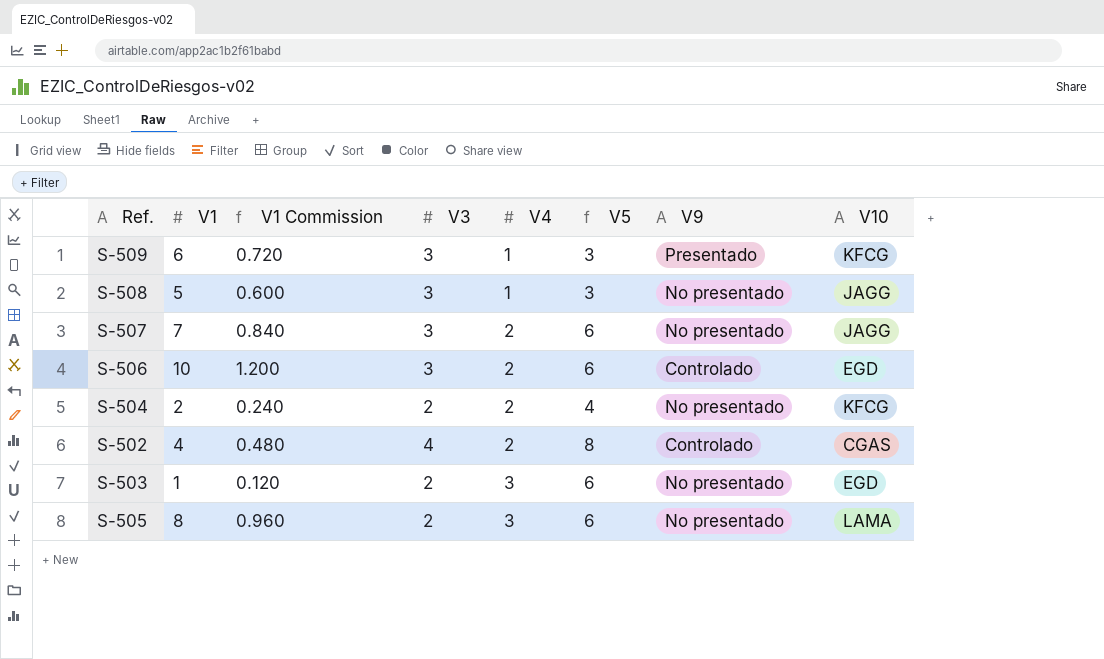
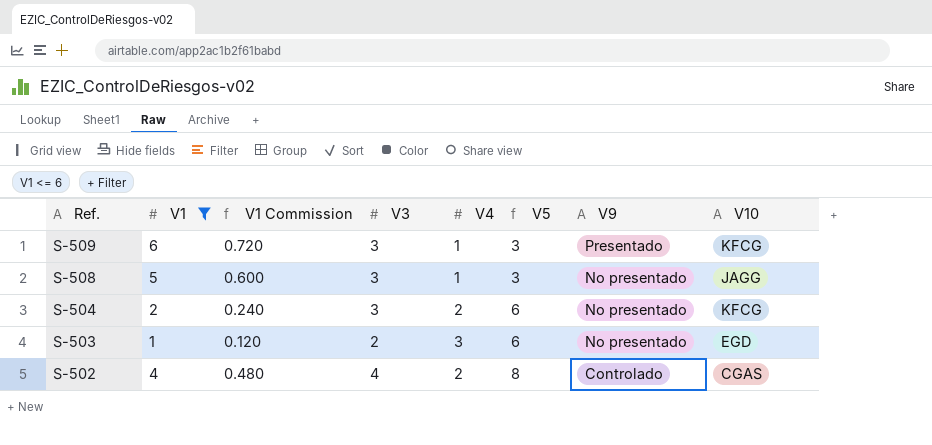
filter: none -> V1 <= 6
row order: V4 ascending -> Ref. descending
S-504 | V3: 2 -> 3
S-504 | V5: 4 -> 6

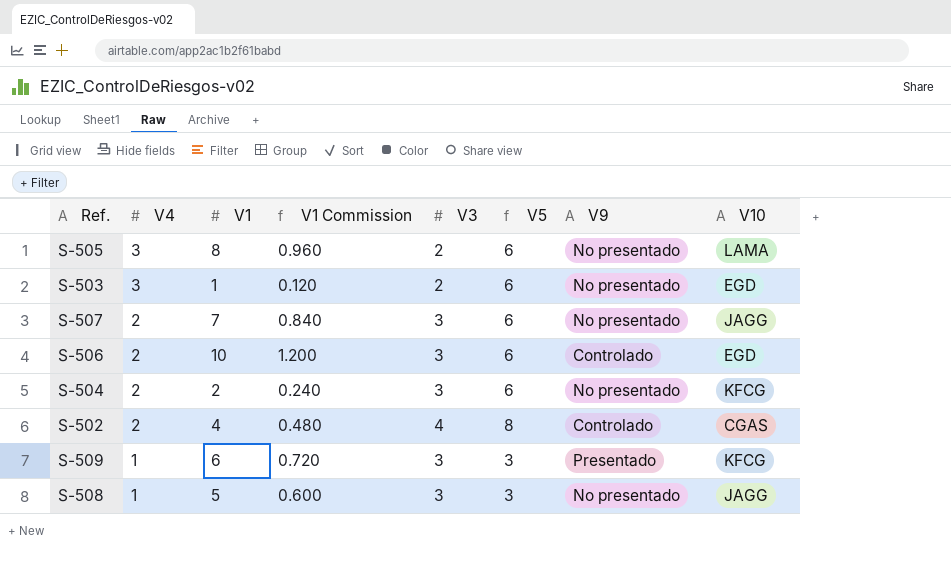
filter: V1 <= 6 -> none
row order: Ref. descending -> V4 descending
column V4 | position: 5 -> 2

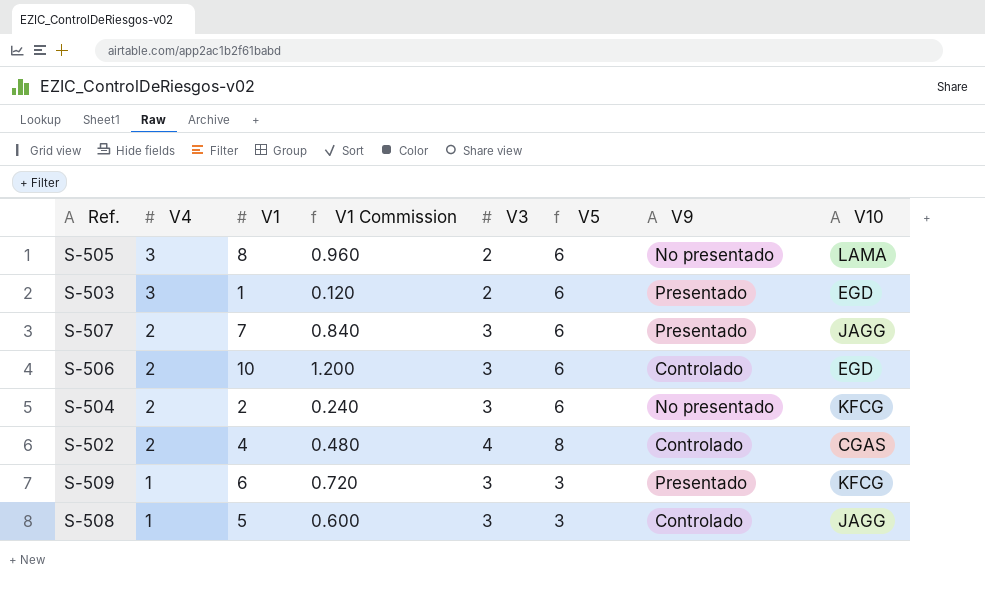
S-503 | V9: No presentado -> Presentado
S-507 | V9: No presentado -> Presentado
S-508 | V9: No presentado -> Controlado

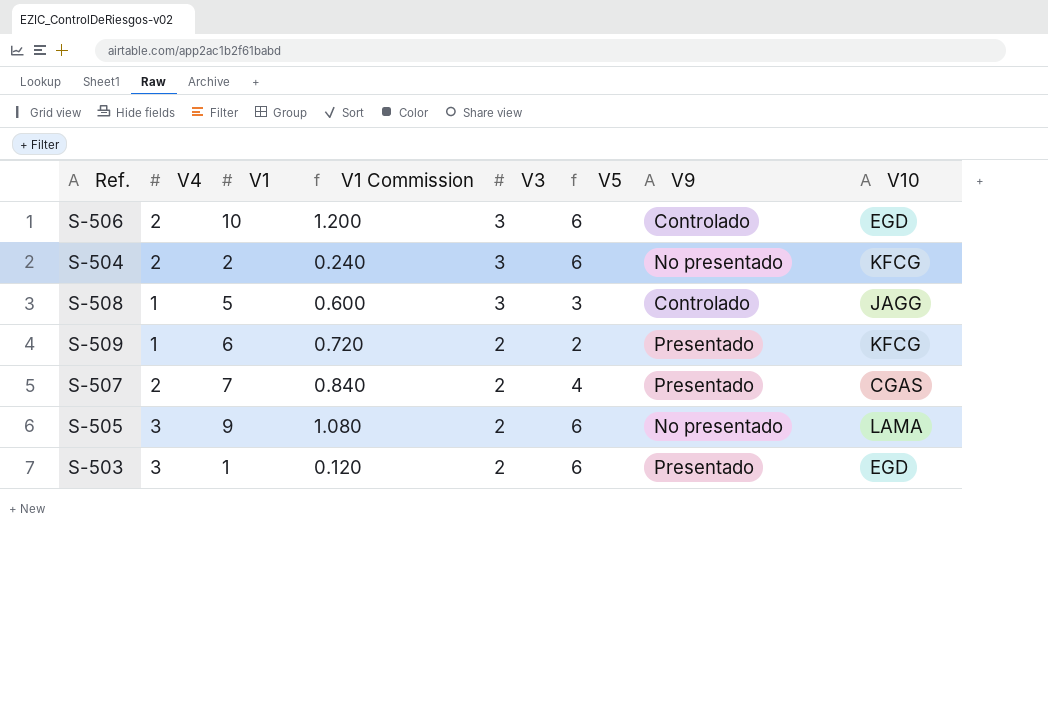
row order: V4 descending -> V3 descending
row S-502: 2 | 4 | 0.480 | 4 | 8 | Controlado | CGAS -> none
S-509 | V3: 3 -> 2
S-509 | V5: 3 -> 2
S-507 | V3: 3 -> 2
S-507 | V5: 6 -> 4
S-507 | V10: JAGG -> CGAS
S-505 | V1: 8 -> 9
S-505 | V1 Commission: 0.960 -> 1.080

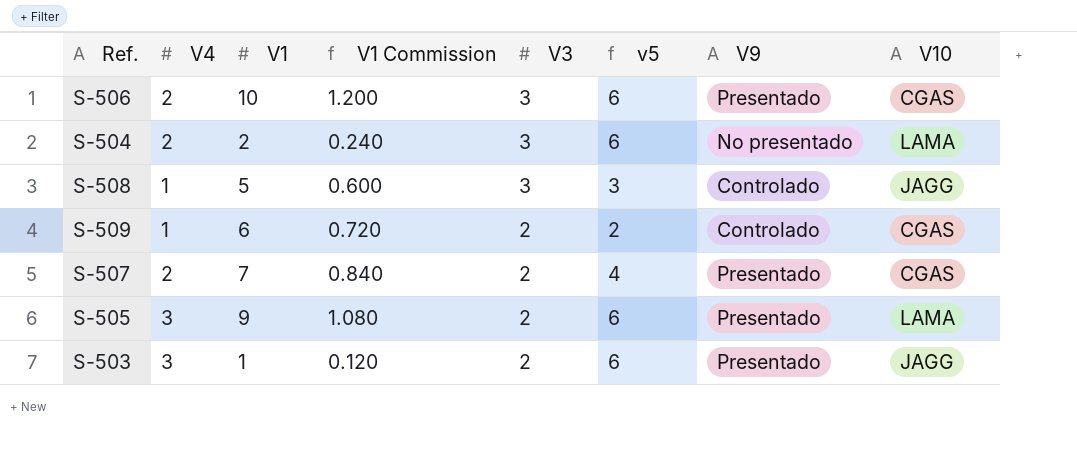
column name: V5 -> v5
S-506 | V9: Controlado -> Presentado
S-506 | V10: EGD -> CGAS
S-504 | V10: KFCG -> LAMA
S-509 | V9: Presentado -> Controlado
S-509 | V10: KFCG -> CGAS
S-505 | V9: No presentado -> Presentado
S-503 | V10: EGD -> JAGG

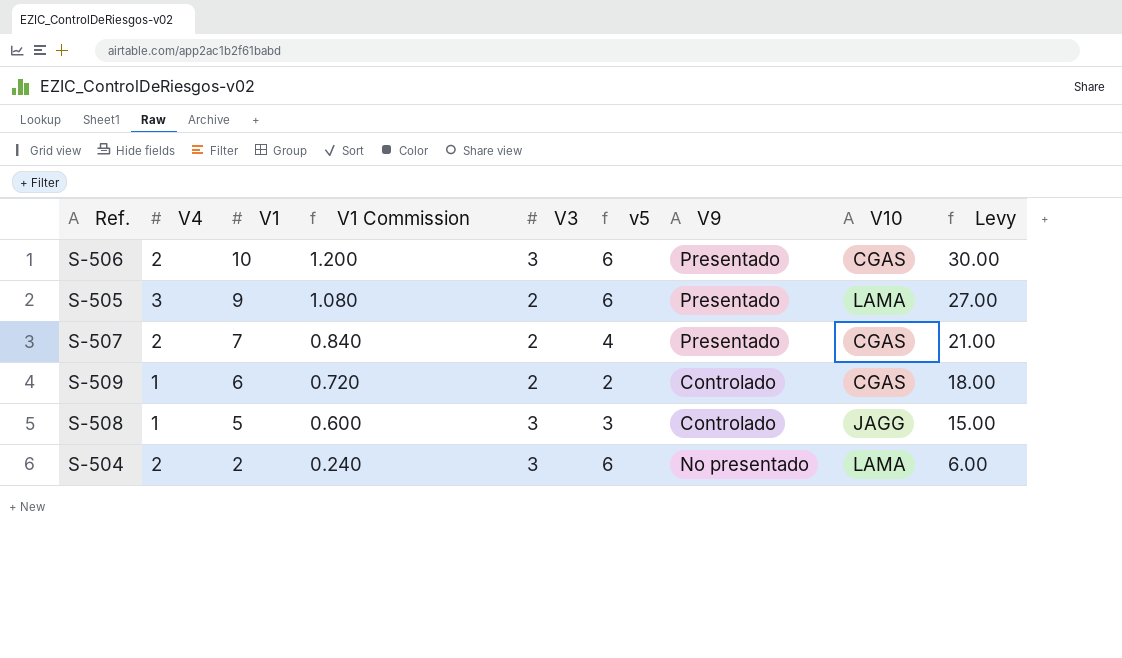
row order: V3 descending -> V1 descending
column Levy | formula: none -> [V1] * 3
row S-503: 3 | 1 | 0.120 | 2 | 6 | Presentado | JAGG -> none

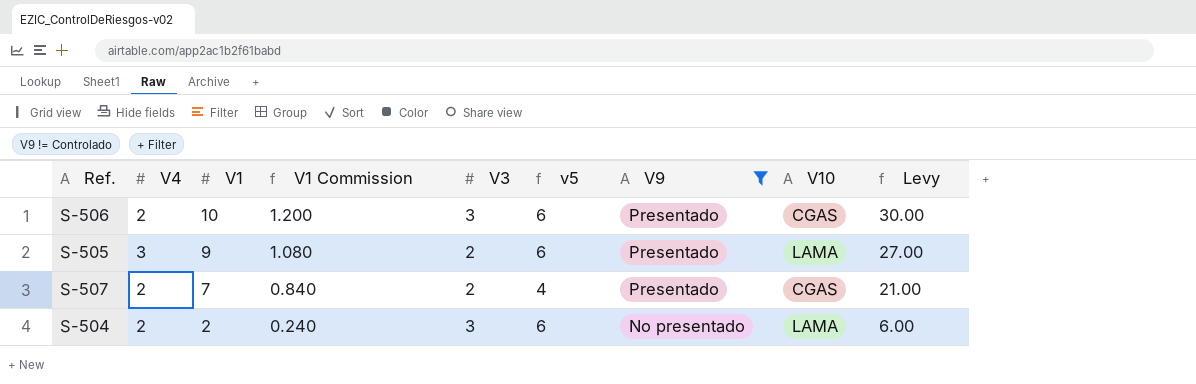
filter: none -> V9 != Controlado

